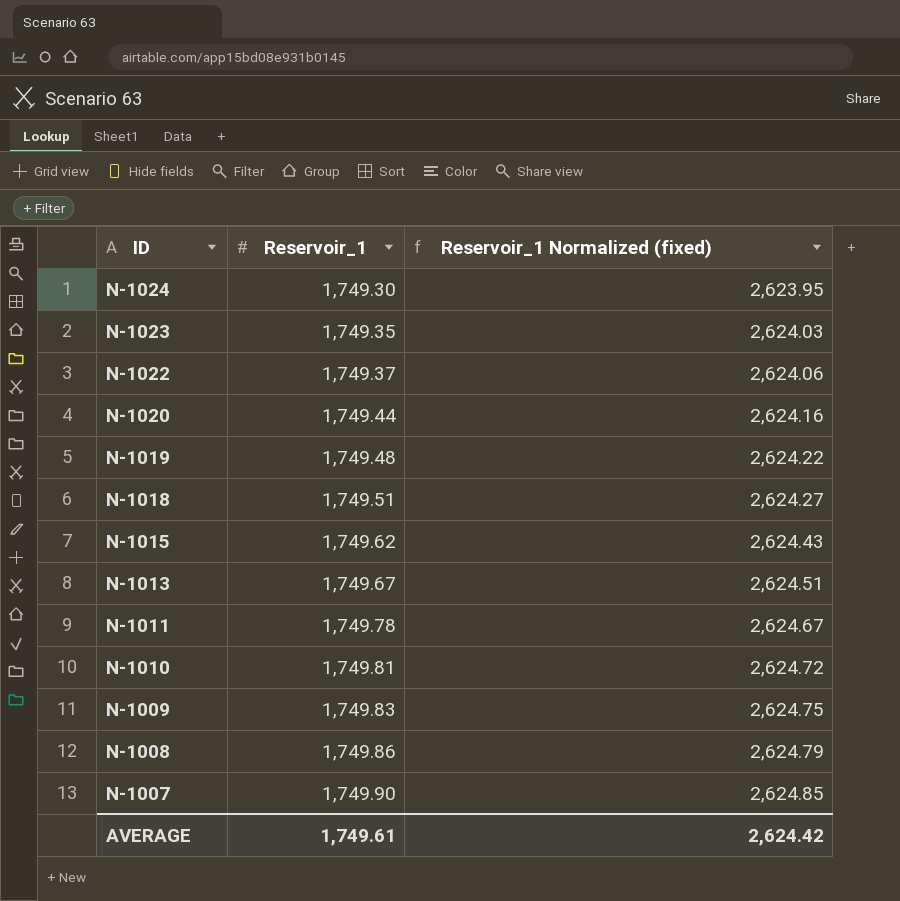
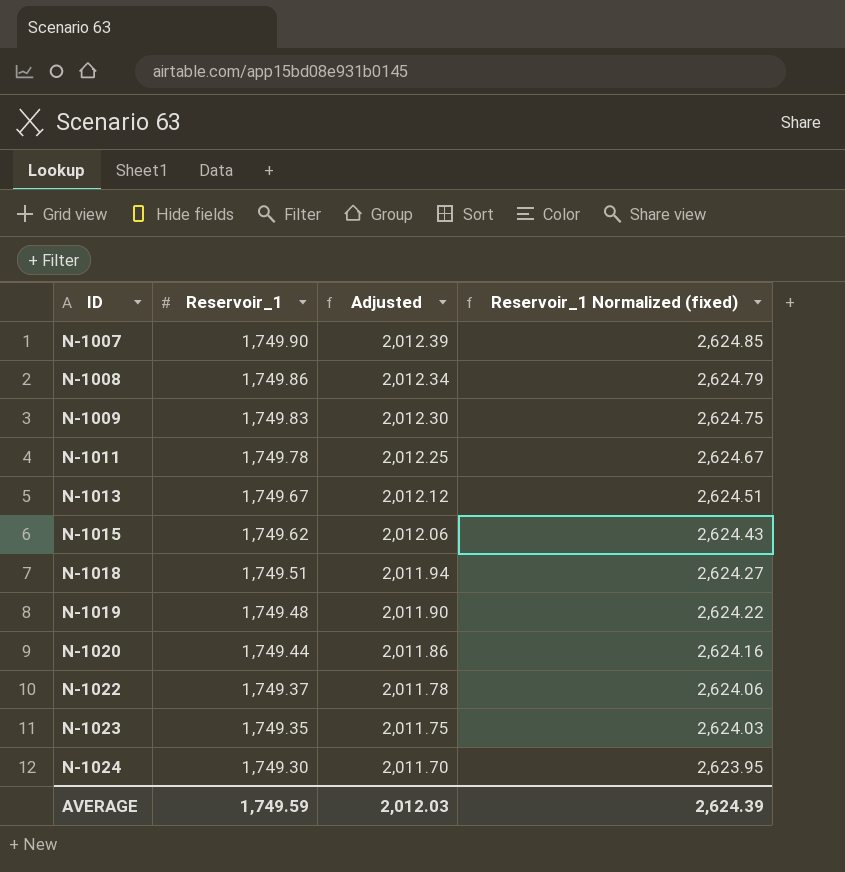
row order: ID descending -> ID ascending
column Adjusted | formula: none -> [Reservoir_1] * 1.15
row N-1010: 1,749.81 | 2,624.72 -> none
AVERAGE | Reservoir_1: 1,749.61 -> 1,749.59
AVERAGE | Reservoir_1 Normalized (fixed): 2,624.42 -> 2,624.39

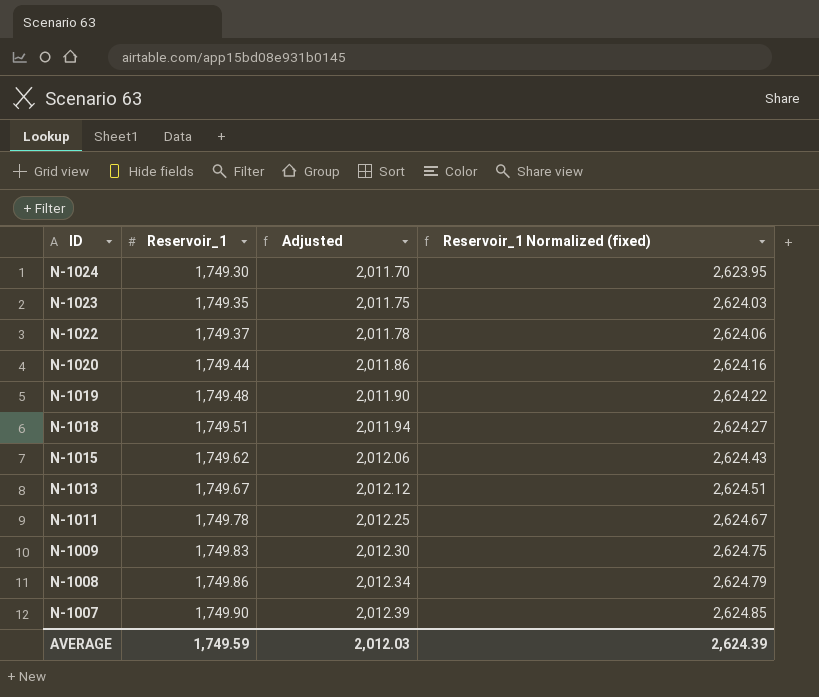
row order: ID ascending -> ID descending

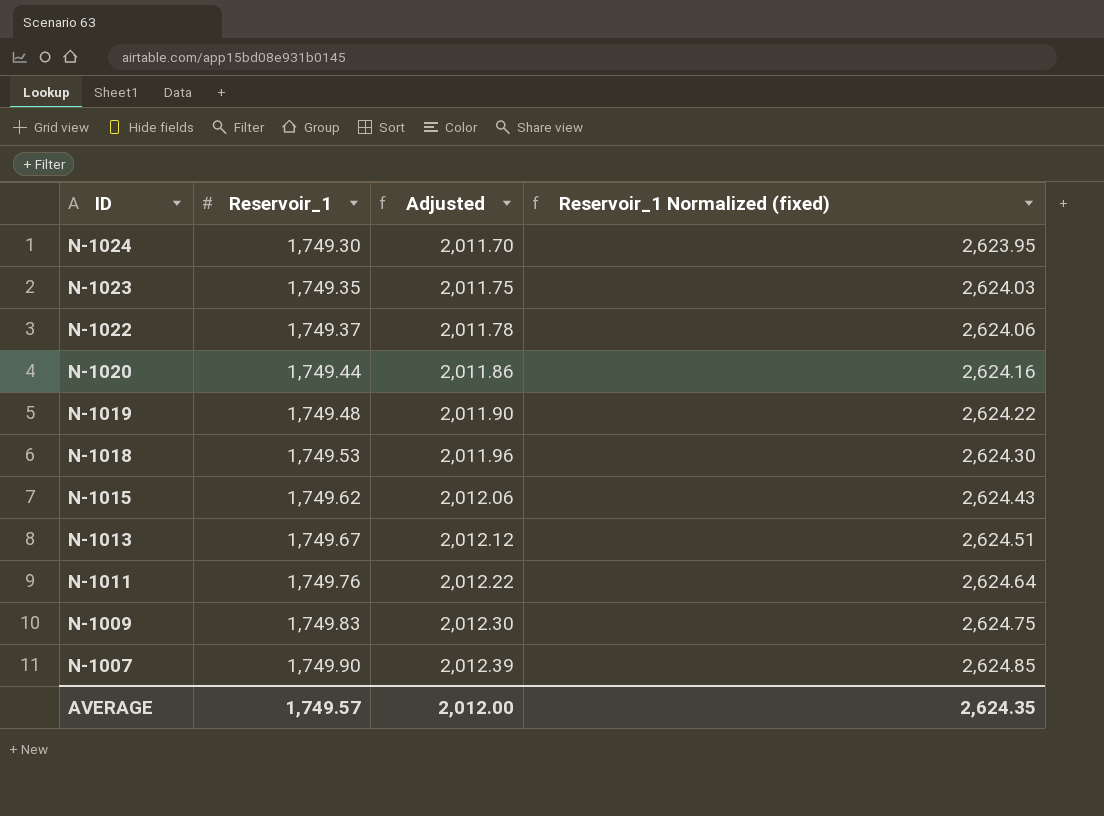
row N-1008: 1,749.86 | 2,012.34 | 2,624.79 -> none
N-1018 | Reservoir_1: 1,749.51 -> 1,749.53
N-1018 | Adjusted: 2,011.94 -> 2,011.96
N-1018 | Reservoir_1 Normalized (fixed): 2,624.27 -> 2,624.30
N-1011 | Reservoir_1: 1,749.78 -> 1,749.76
N-1011 | Adjusted: 2,012.25 -> 2,012.22
N-1011 | Reservoir_1 Normalized (fixed): 2,624.67 -> 2,624.64
AVERAGE | Reservoir_1: 1,749.59 -> 1,749.57
AVERAGE | Adjusted: 2,012.03 -> 2,012.00
AVERAGE | Reservoir_1 Normalized (fixed): 2,624.39 -> 2,624.35

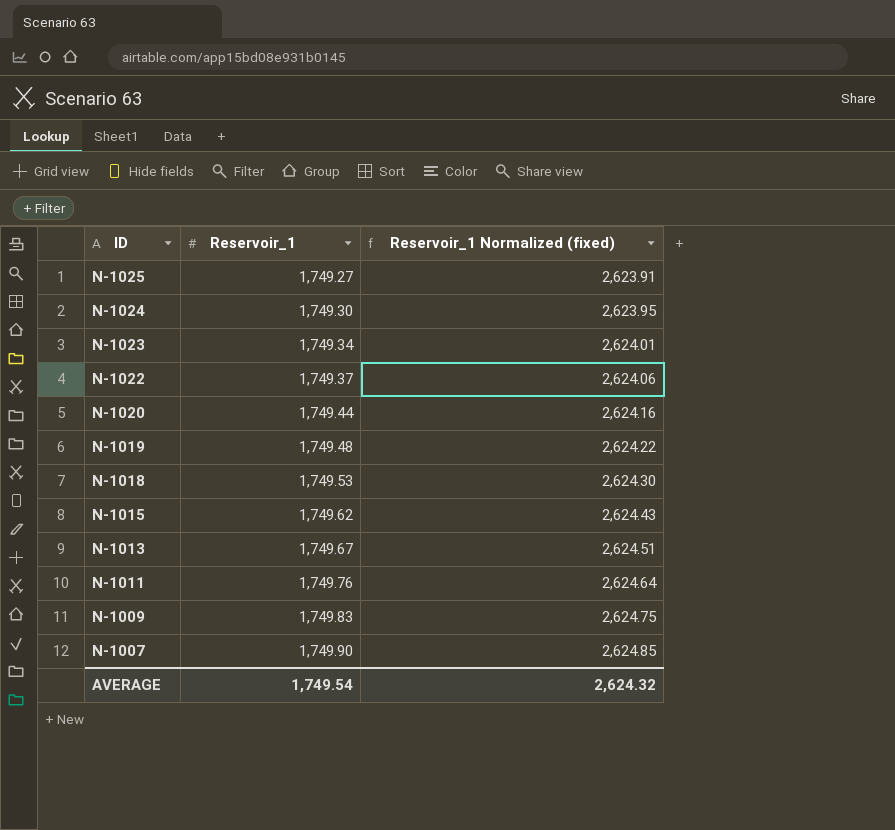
column Adjusted | formula: [Reservoir_1] * 1.15 -> none
row N-1025: none -> 1,749.27 | 2,623.91
N-1023 | Reservoir_1: 1,749.35 -> 1,749.34
N-1023 | Reservoir_1 Normalized (fixed): 2,624.03 -> 2,624.01
AVERAGE | Reservoir_1: 1,749.57 -> 1,749.54
AVERAGE | Reservoir_1 Normalized (fixed): 2,624.35 -> 2,624.32

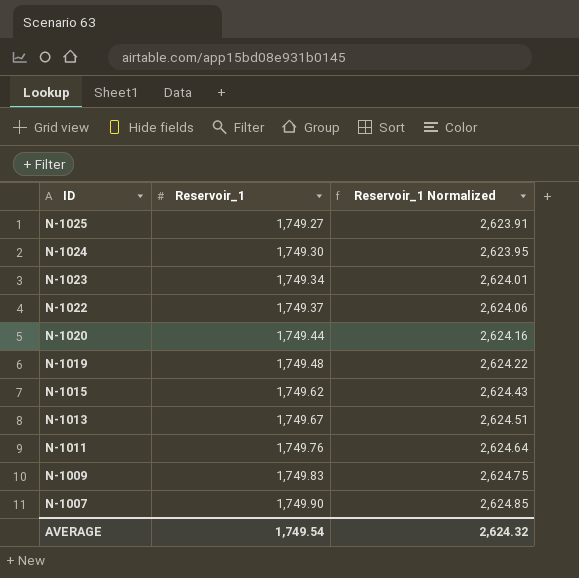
column name: Reservoir_1 Normalized (fixed) -> Reservoir_1 Normalized
row N-1018: 1,749.53 | 2,624.30 -> none

